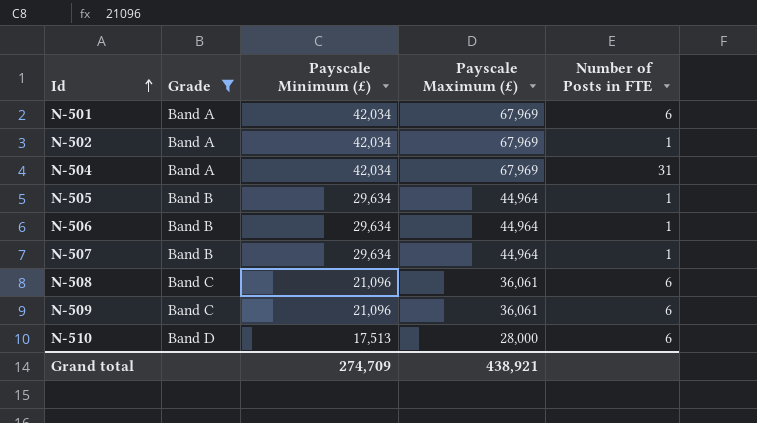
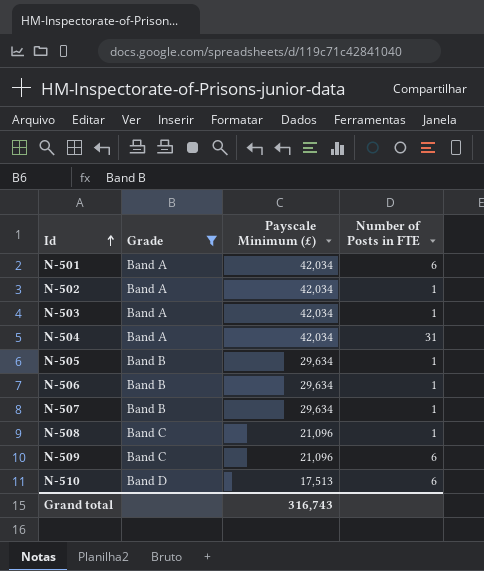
column Payscale Maximum (£) | position: 4 -> none
row N-503: none -> Band A | 42,034 | 1
N-508 | Number of Posts in FTE: 6 -> 1
Grand total | Payscale Minimum (£): 274,709 -> 316,743

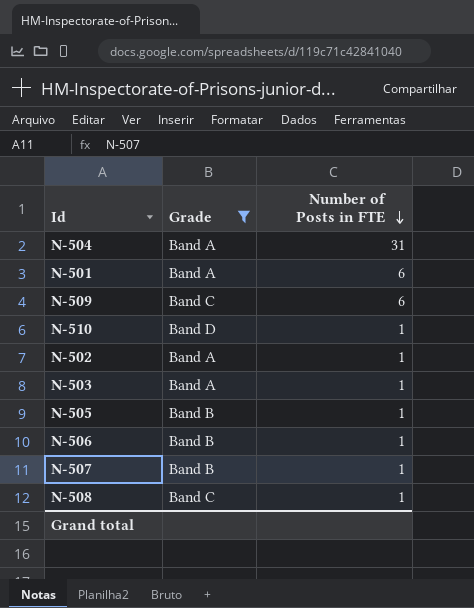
row order: Id ascending -> Number of Posts in FTE descending
column Payscale Minimum (£) | position: 3 -> none
N-510 | Number of Posts in FTE: 6 -> 1

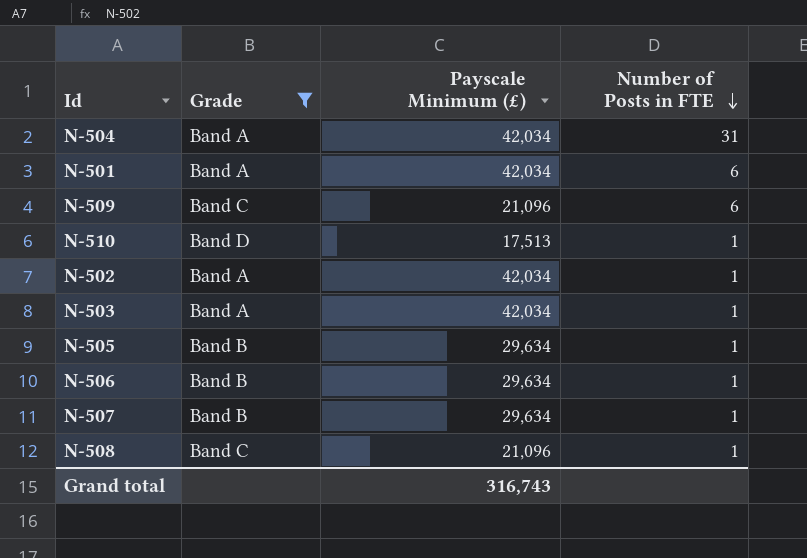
column Payscale Minimum (£) | position: none -> 3

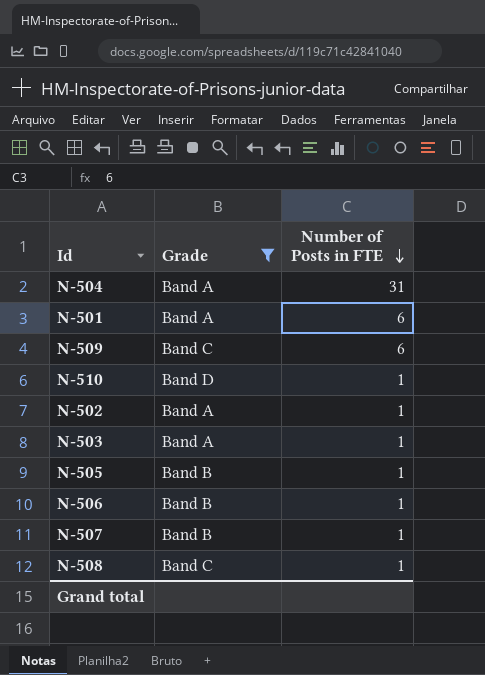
column Payscale Minimum (£) | position: 3 -> none

